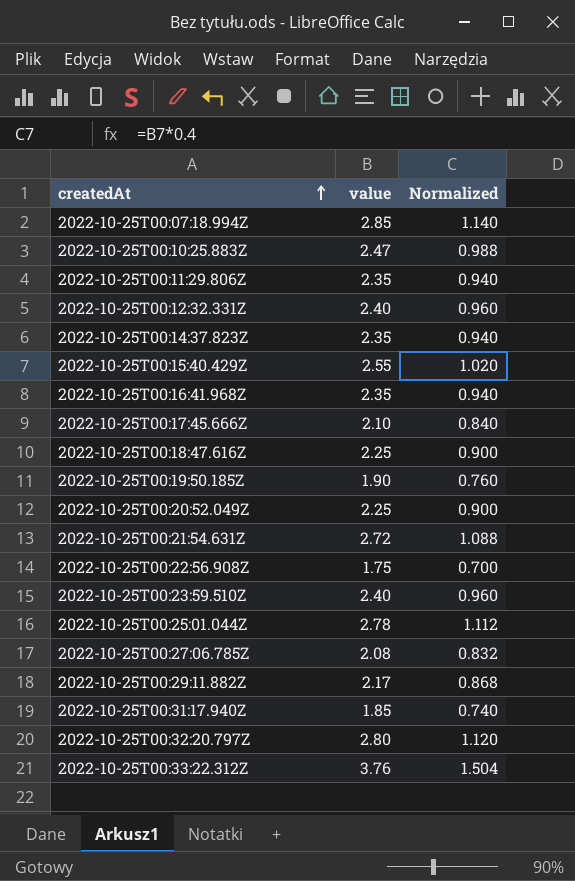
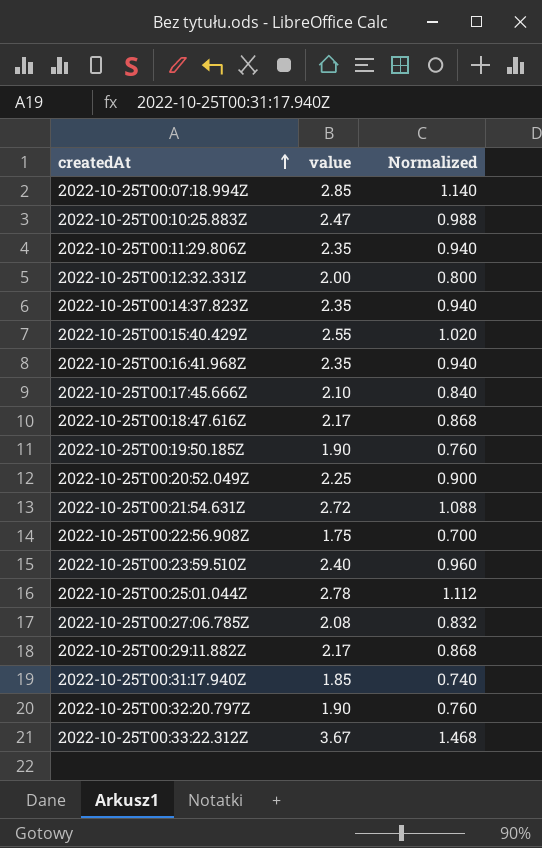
2022-10-25T00:12:32.331Z | value: 2.40 -> 2.00
2022-10-25T00:12:32.331Z | Normalized: 0.960 -> 0.800
2022-10-25T00:18:47.616Z | value: 2.25 -> 2.17
2022-10-25T00:18:47.616Z | Normalized: 0.900 -> 0.868
2022-10-25T00:32:20.797Z | value: 2.80 -> 1.90
2022-10-25T00:32:20.797Z | Normalized: 1.120 -> 0.760
2022-10-25T00:33:22.312Z | value: 3.76 -> 3.67
2022-10-25T00:33:22.312Z | Normalized: 1.504 -> 1.468

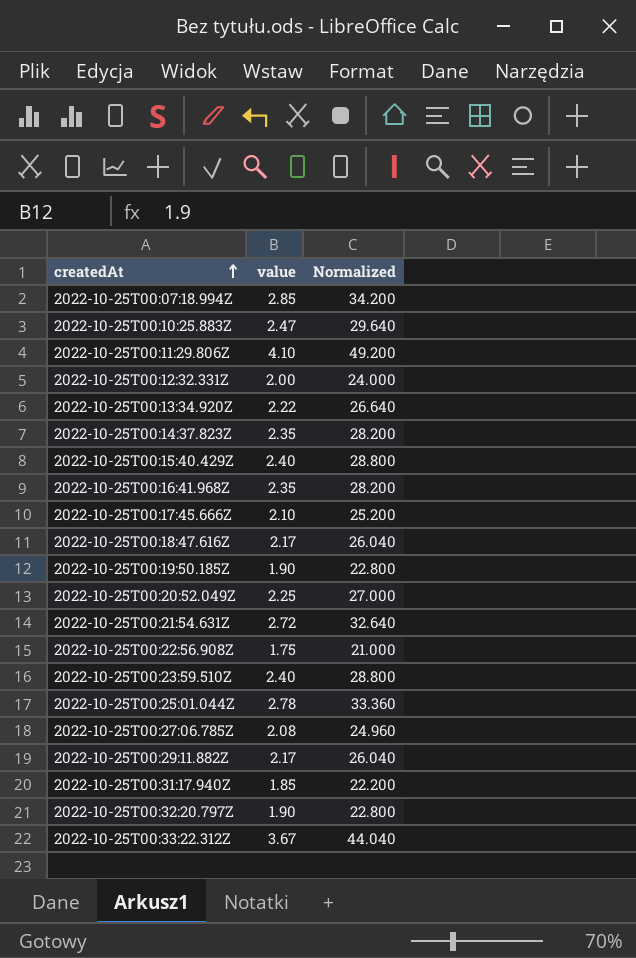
column Normalized | formula: [value] * 0.4 -> [value] * 12
2022-10-25T00:11:29.806Z | value: 2.35 -> 4.10
row 2022-10-25T00:13:34.920Z: none -> 2.22 | 26.640
2022-10-25T00:15:40.429Z | value: 2.55 -> 2.40

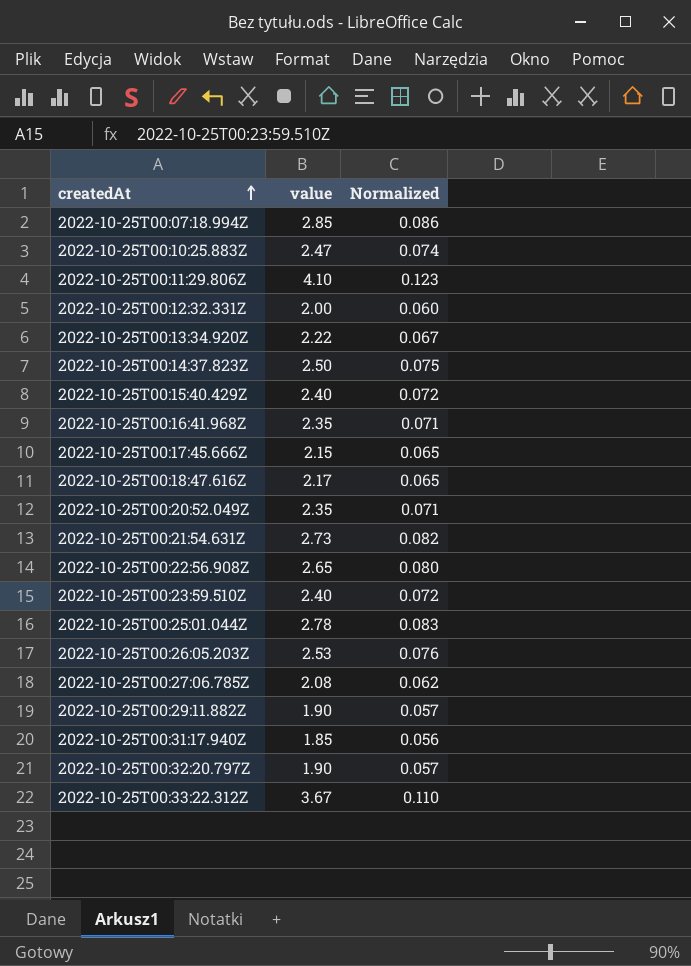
column Normalized | formula: [value] * 12 -> [value] * 0.03
row 2022-10-25T00:19:50.185Z: 1.90 | 22.800 -> none
2022-10-25T00:14:37.823Z | value: 2.35 -> 2.50
2022-10-25T00:17:45.666Z | value: 2.10 -> 2.15
2022-10-25T00:20:52.049Z | value: 2.25 -> 2.35
2022-10-25T00:21:54.631Z | value: 2.72 -> 2.73
2022-10-25T00:22:56.908Z | value: 1.75 -> 2.65
row 2022-10-25T00:26:05.203Z: none -> 2.53 | 0.076
2022-10-25T00:29:11.882Z | value: 2.17 -> 1.90

